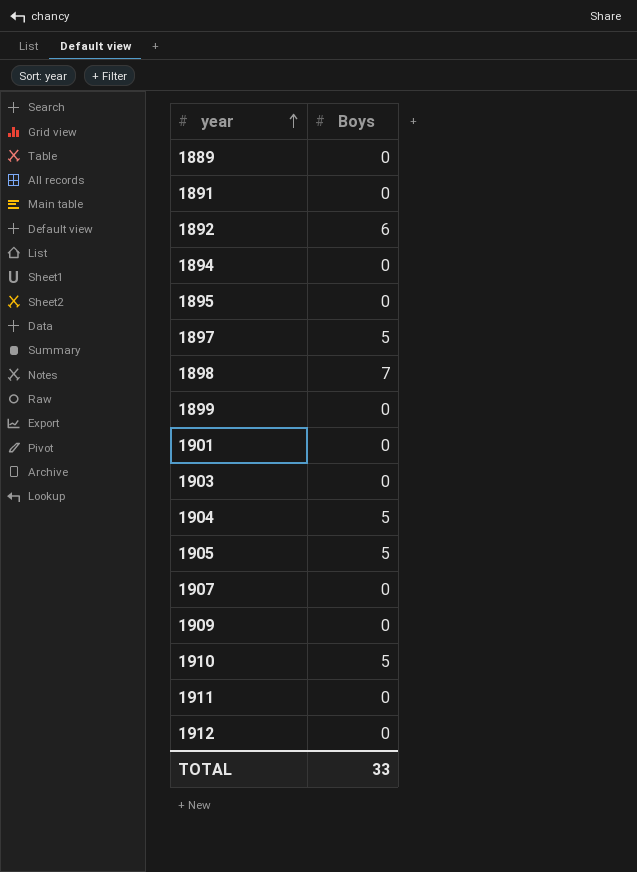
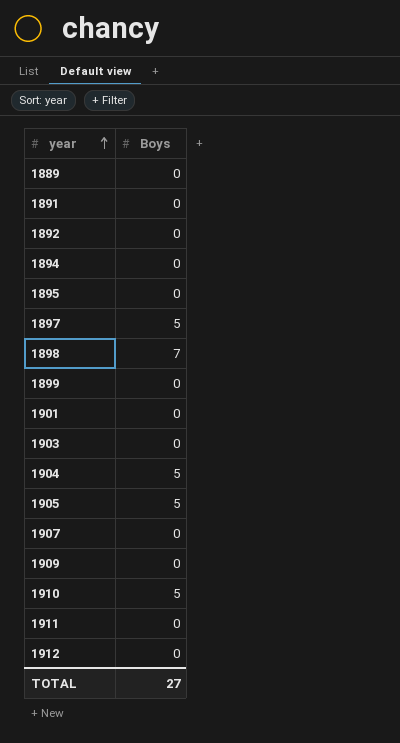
1892 | Boys: 6 -> 0
TOTAL | Boys: 33 -> 27

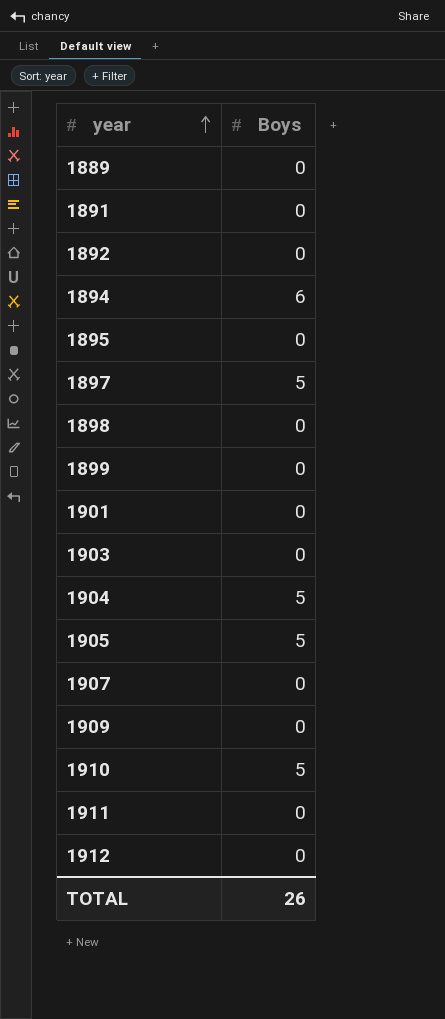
1894 | Boys: 0 -> 6
1898 | Boys: 7 -> 0
TOTAL | Boys: 27 -> 26

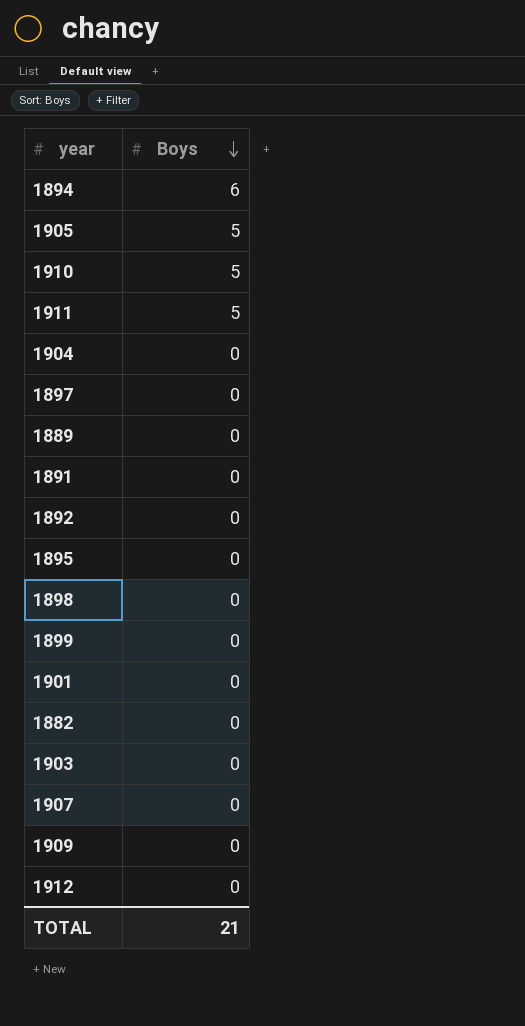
row order: year ascending -> Boys descending
1911 | Boys: 0 -> 5
1904 | Boys: 5 -> 0
1897 | Boys: 5 -> 0
row 1882: none -> 0
TOTAL | Boys: 26 -> 21

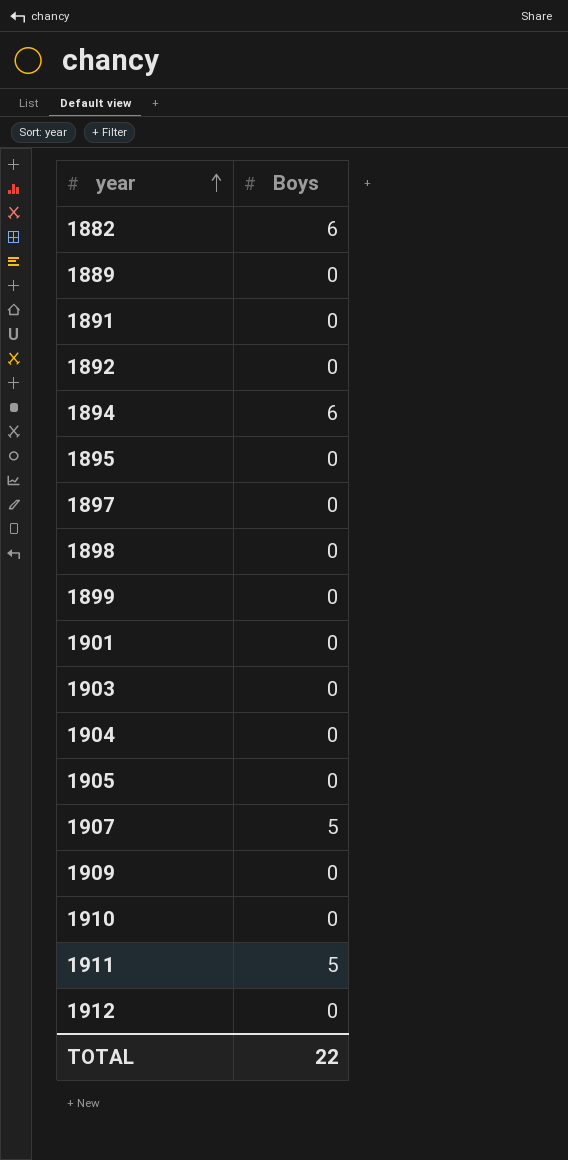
row order: Boys descending -> year ascending
1882 | Boys: 0 -> 6
1905 | Boys: 5 -> 0
1907 | Boys: 0 -> 5
1910 | Boys: 5 -> 0
TOTAL | Boys: 21 -> 22

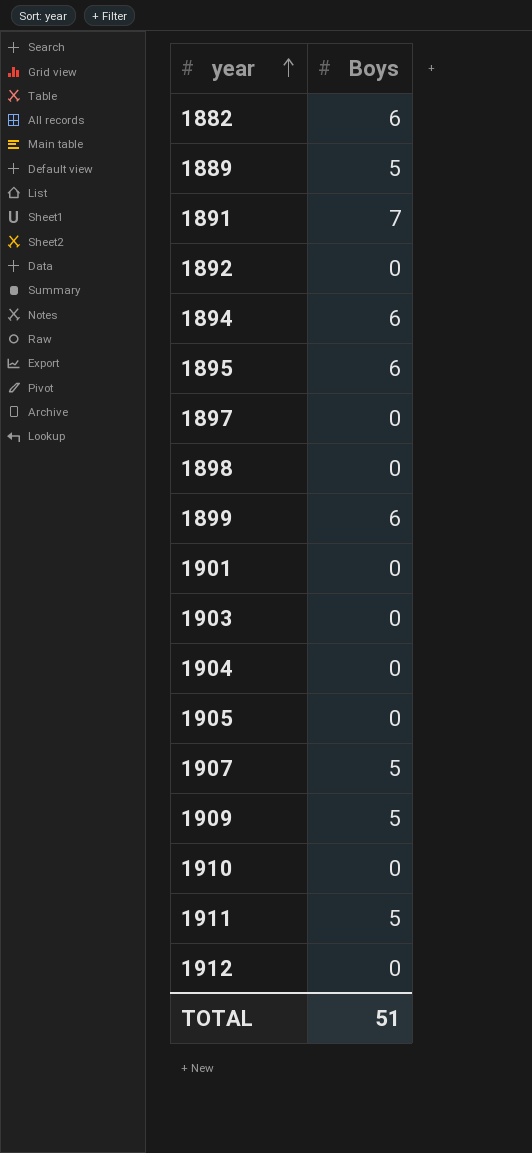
1889 | Boys: 0 -> 5
1891 | Boys: 0 -> 7
1895 | Boys: 0 -> 6
1899 | Boys: 0 -> 6
1909 | Boys: 0 -> 5
TOTAL | Boys: 22 -> 51

